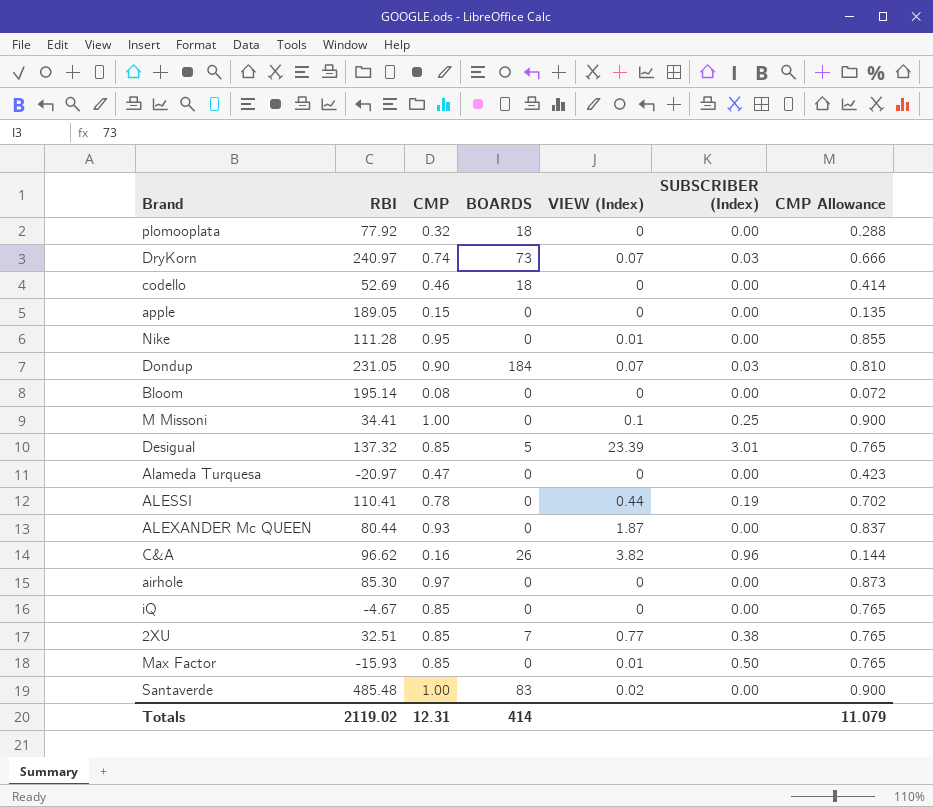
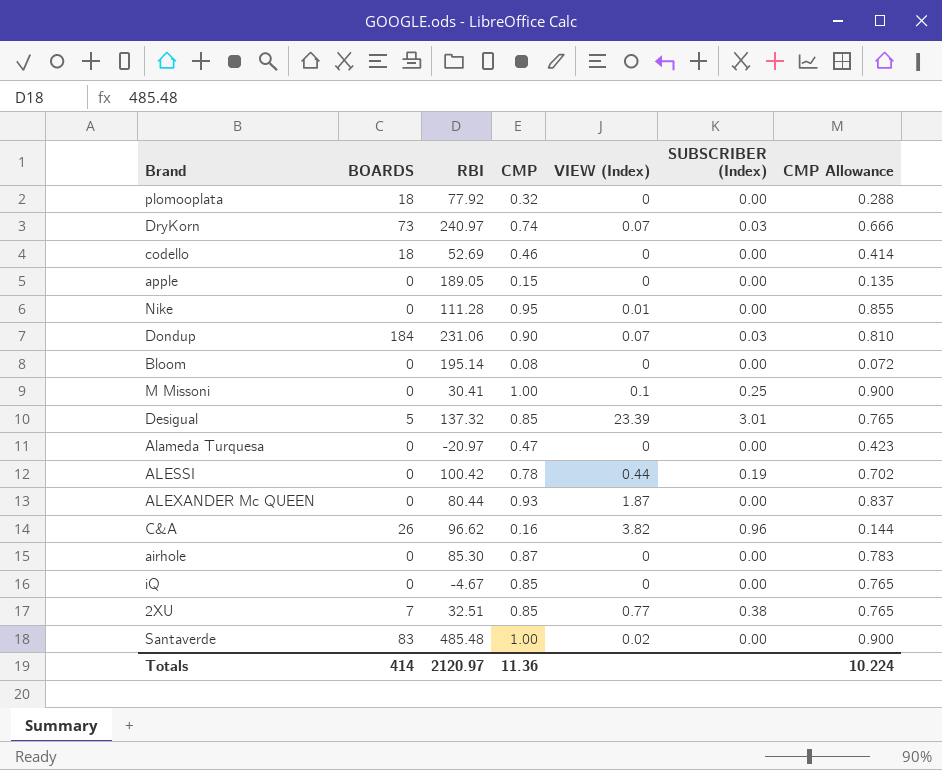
column BOARDS | position: 4 -> 2
row Max Factor: -15.93 | 0.85 | 0 | 0.01 | 0.50 | 0.765 -> none
Dondup | RBI: 231.05 -> 231.06
M Missoni | RBI: 34.41 -> 30.41
ALESSI | RBI: 110.41 -> 100.42
airhole | CMP: 0.97 -> 0.87
airhole | CMP Allowance: 0.873 -> 0.783
Totals | RBI: 2119.02 -> 2120.97
Totals | CMP: 12.31 -> 11.36
Totals | CMP Allowance: 11.079 -> 10.224

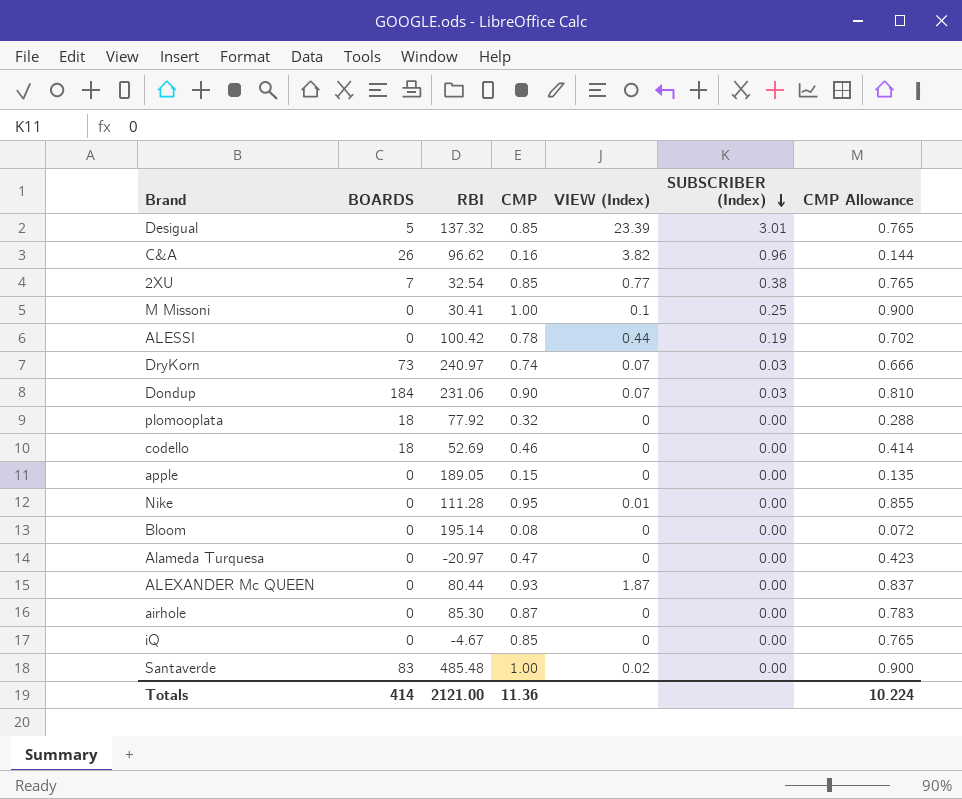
row order: none -> SUBSCRIBER (Index) descending
2XU | RBI: 32.51 -> 32.54
Totals | RBI: 2120.97 -> 2121.00

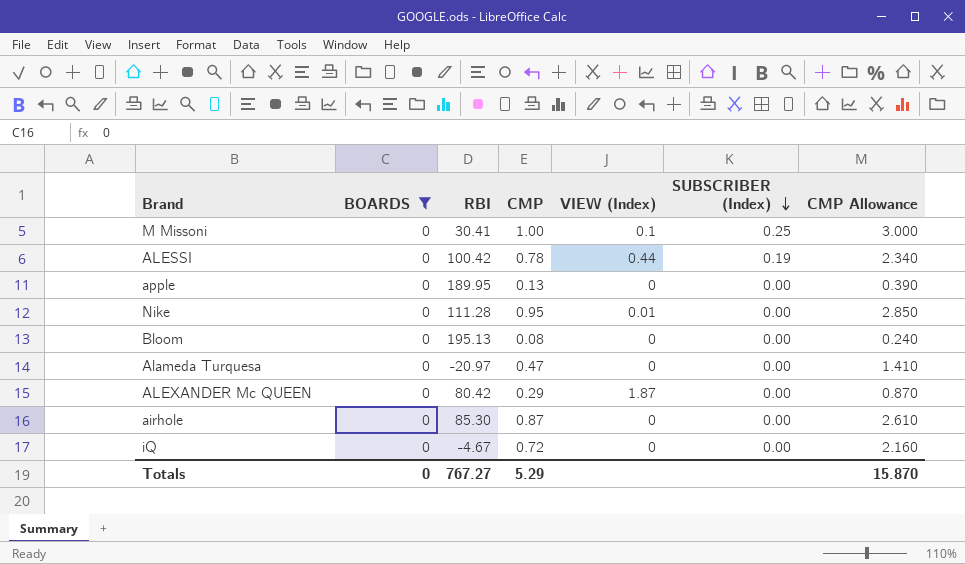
filter: none -> BOARDS = 0
column CMP Allowance | formula: [CMP] * 0.9 -> [CMP] * 3
apple | RBI: 189.05 -> 189.95
apple | CMP: 0.15 -> 0.13
Bloom | RBI: 195.14 -> 195.13
ALEXANDER Mc QUEEN | RBI: 80.44 -> 80.42
ALEXANDER Mc QUEEN | CMP: 0.93 -> 0.29
iQ | CMP: 0.85 -> 0.72
Totals | BOARDS: 414 -> 0
Totals | RBI: 2121.00 -> 767.27
Totals | CMP: 11.36 -> 5.29
Totals | CMP Allowance: 10.224 -> 15.870

